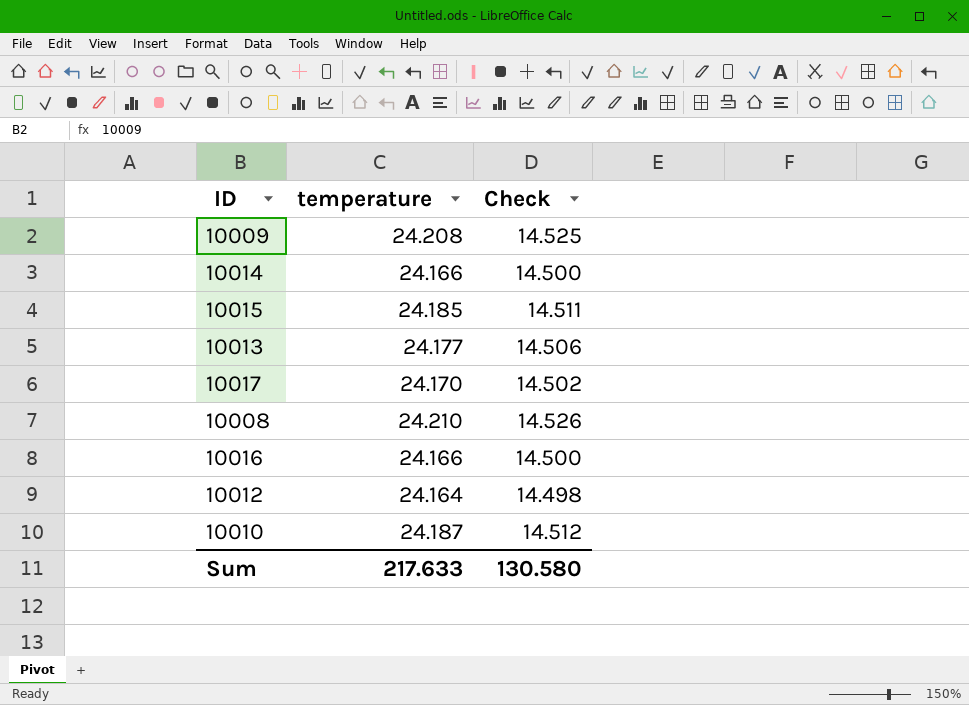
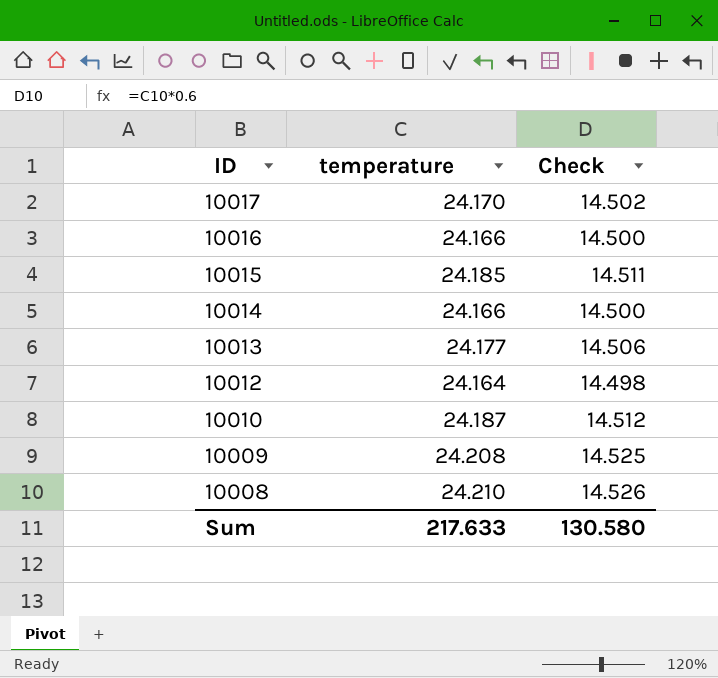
row order: none -> ID descending

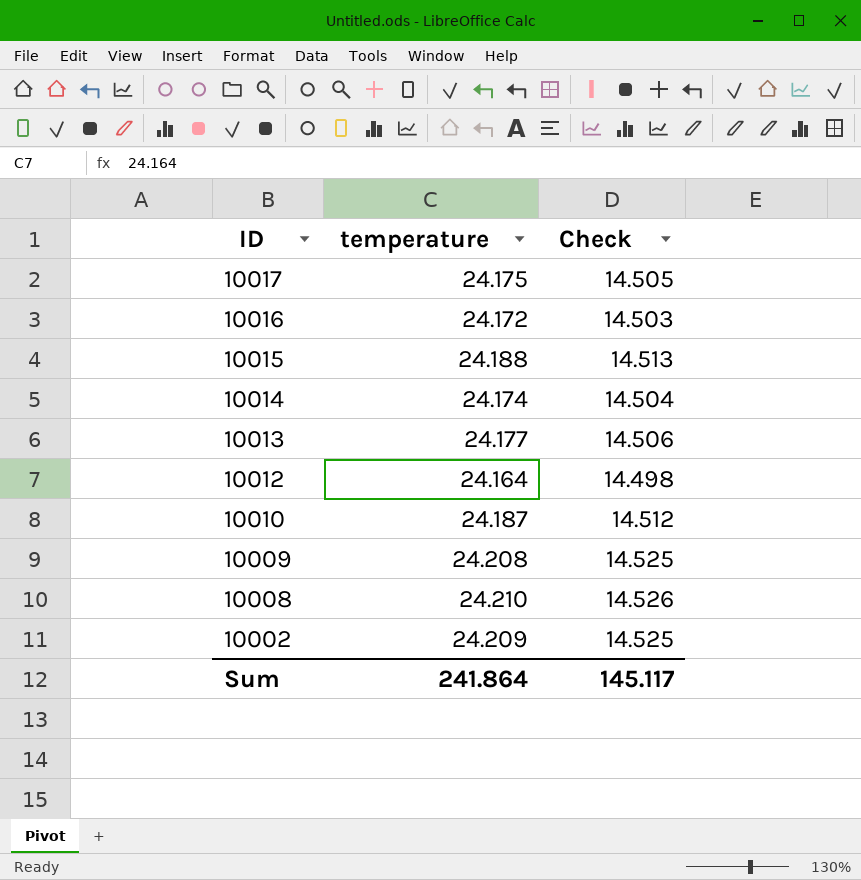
10017 | temperature: 24.170 -> 24.175
10017 | Check: 14.502 -> 14.505
10016 | temperature: 24.166 -> 24.172
10016 | Check: 14.500 -> 14.503
10015 | temperature: 24.185 -> 24.188
10015 | Check: 14.511 -> 14.513
10014 | temperature: 24.166 -> 24.174
10014 | Check: 14.500 -> 14.504
row 10002: none -> 24.209 | 14.525
Sum | temperature: 217.633 -> 241.864
Sum | Check: 130.580 -> 145.117

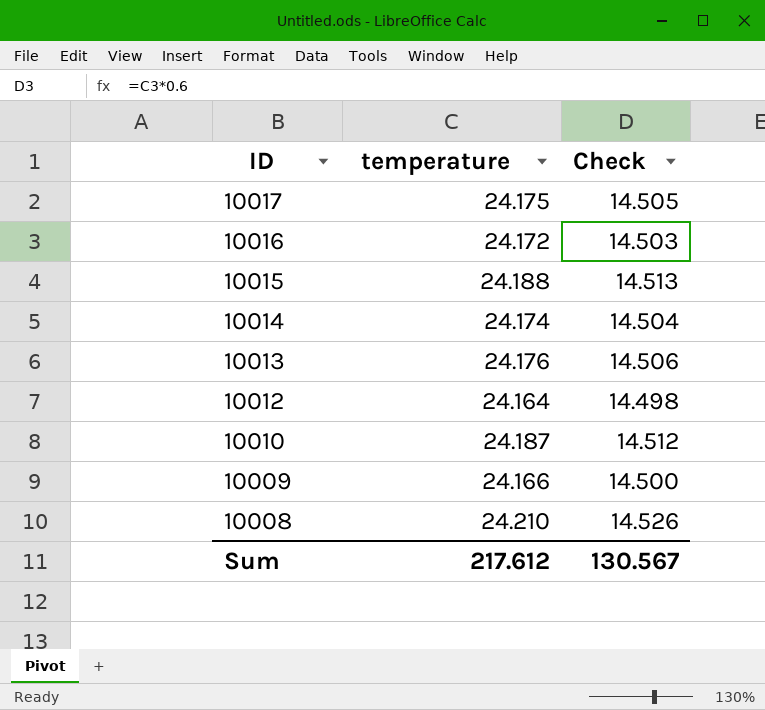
row 10002: 24.209 | 14.525 -> none
10013 | temperature: 24.177 -> 24.176
10009 | temperature: 24.208 -> 24.166
10009 | Check: 14.525 -> 14.500
Sum | temperature: 241.864 -> 217.612
Sum | Check: 145.117 -> 130.567

